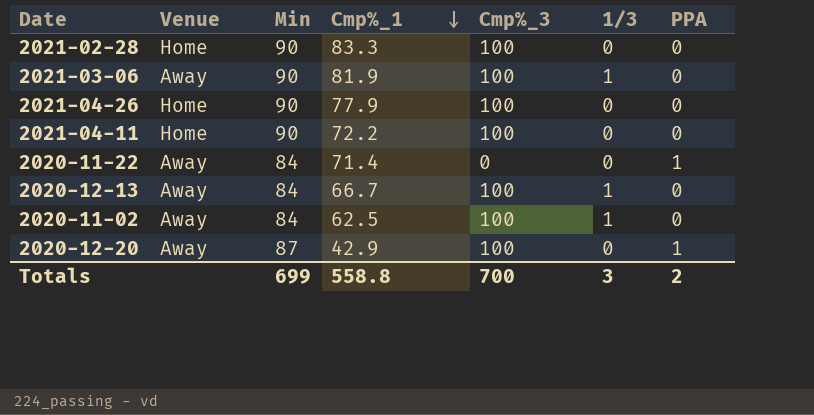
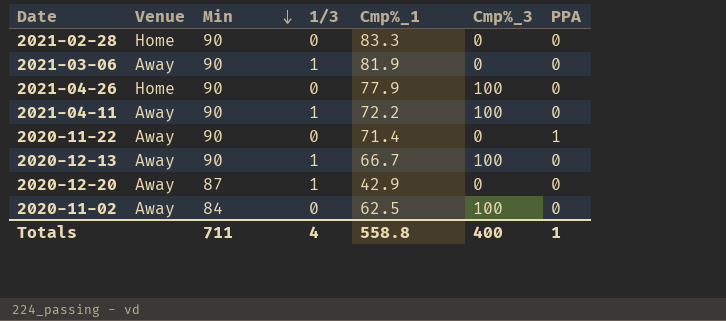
row order: Cmp%_1 descending -> Min descending
column 1/3 | position: 6 -> 4
2021-02-28 | Cmp%_3: 100 -> 0
2021-03-06 | Cmp%_3: 100 -> 0
2021-04-11 | Venue: Home -> Away
2021-04-11 | 1/3: 0 -> 1
2020-11-22 | Min: 84 -> 90
2020-12-13 | Min: 84 -> 90
2020-12-20 | 1/3: 0 -> 1
2020-12-20 | Cmp%_3: 100 -> 0
2020-12-20 | PPA: 1 -> 0
2020-11-02 | 1/3: 1 -> 0
Totals | Min: 699 -> 711
Totals | 1/3: 3 -> 4
Totals | Cmp%_3: 700 -> 400
Totals | PPA: 2 -> 1

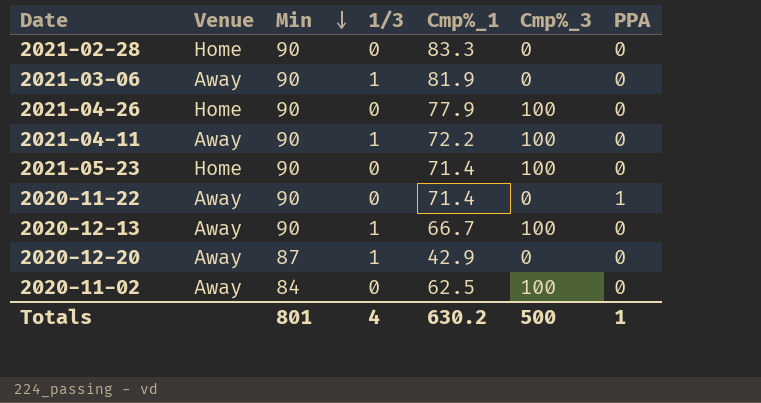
row 2021-05-23: none -> Home | 90 | 0 | 71.4 | 100 | 0
Totals | Min: 711 -> 801
Totals | Cmp%_1: 558.8 -> 630.2
Totals | Cmp%_3: 400 -> 500

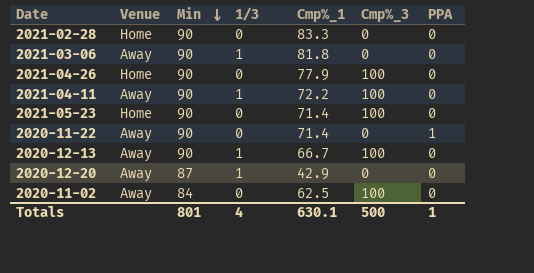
2021-03-06 | Cmp%_1: 81.9 -> 81.8
Totals | Cmp%_1: 630.2 -> 630.1

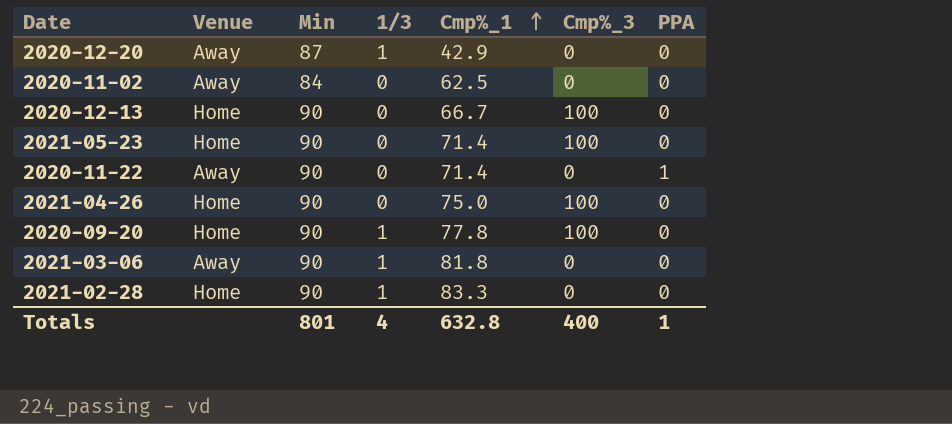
row order: Min descending -> Cmp%_1 ascending
row 2021-04-11: Away | 90 | 1 | 72.2 | 100 | 0 -> none
2020-11-02 | Cmp%_3: 100 -> 0
2020-12-13 | Venue: Away -> Home
2020-12-13 | 1/3: 1 -> 0
2021-04-26 | Cmp%_1: 77.9 -> 75.0
row 2020-09-20: none -> Home | 90 | 1 | 77.8 | 100 | 0
2021-02-28 | 1/3: 0 -> 1
Totals | Cmp%_1: 630.1 -> 632.8
Totals | Cmp%_3: 500 -> 400

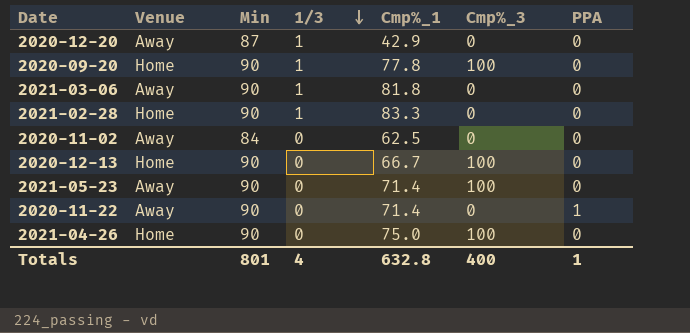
row order: Cmp%_1 ascending -> 1/3 descending
2021-05-23 | Venue: Home -> Away

